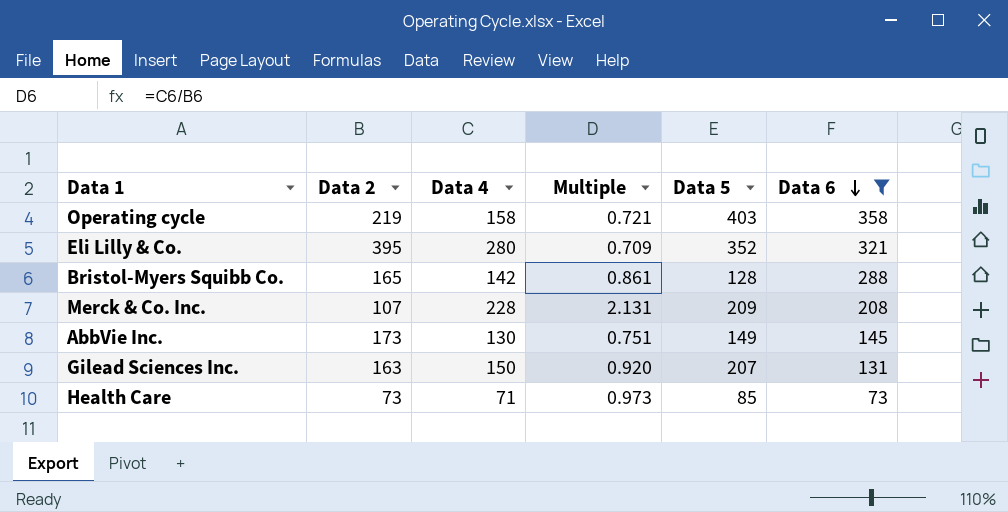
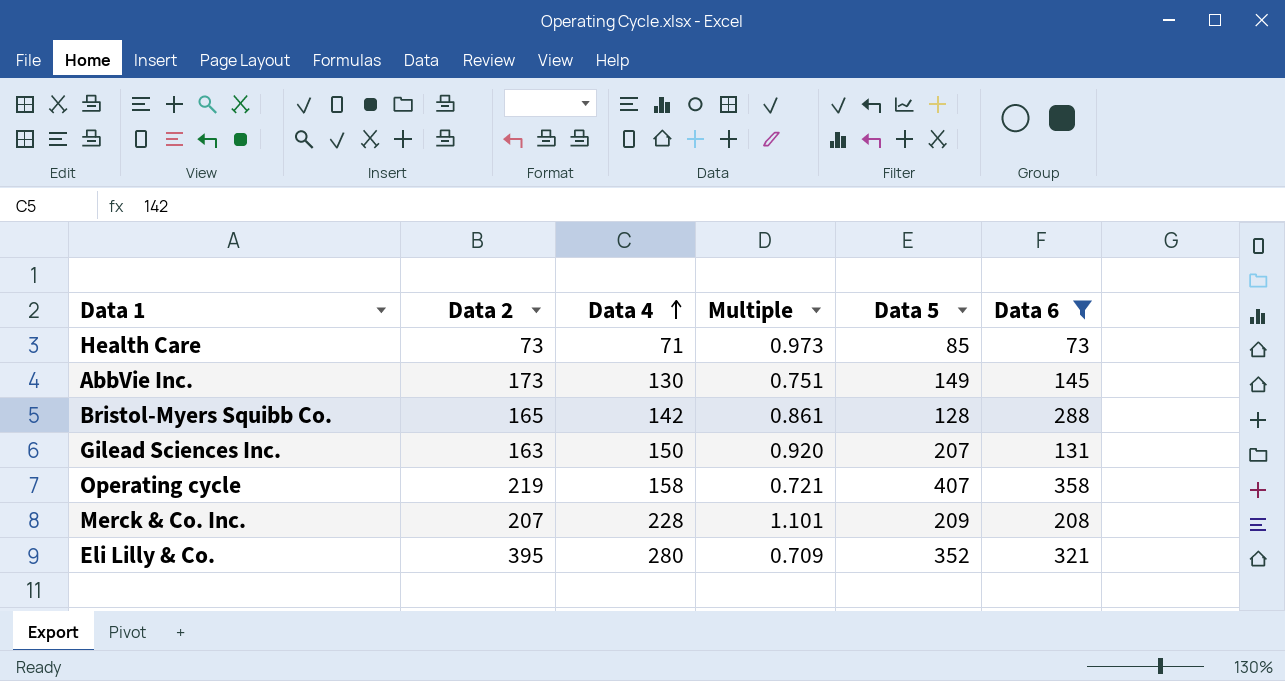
row order: Data 6 descending -> Data 4 ascending
Operating cycle | Data 5: 403 -> 407
Merck & Co. Inc. | Data 2: 107 -> 207
Merck & Co. Inc. | Multiple: 2.131 -> 1.101

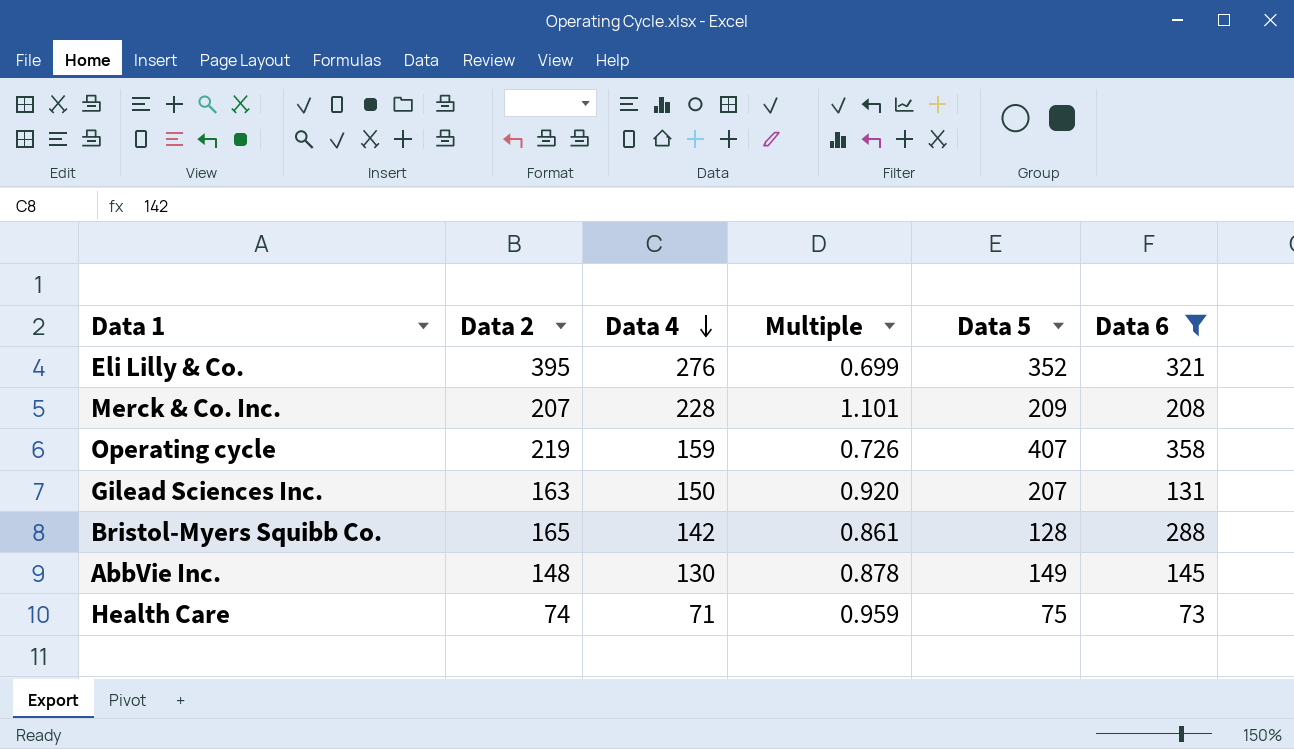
row order: Data 4 ascending -> Data 4 descending
Eli Lilly & Co. | Data 4: 280 -> 276
Eli Lilly & Co. | Multiple: 0.709 -> 0.699
Operating cycle | Data 4: 158 -> 159
Operating cycle | Multiple: 0.721 -> 0.726
AbbVie Inc. | Data 2: 173 -> 148
AbbVie Inc. | Multiple: 0.751 -> 0.878
Health Care | Data 2: 73 -> 74
Health Care | Multiple: 0.973 -> 0.959
Health Care | Data 5: 85 -> 75

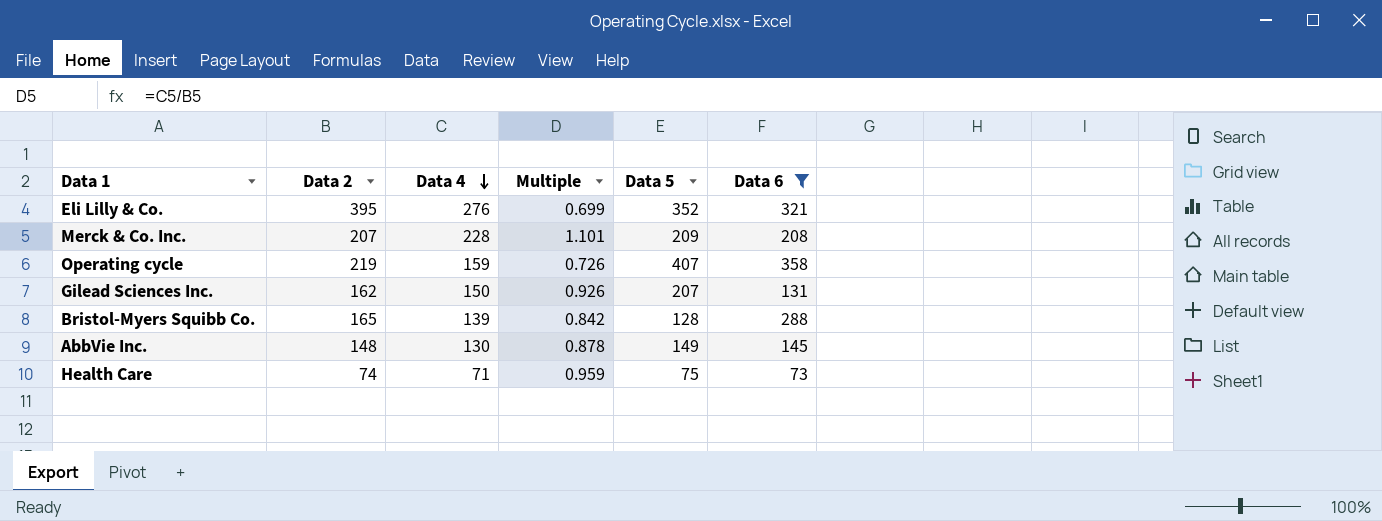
Gilead Sciences Inc. | Data 2: 163 -> 162
Gilead Sciences Inc. | Multiple: 0.920 -> 0.926
Bristol-Myers Squibb Co. | Data 4: 142 -> 139
Bristol-Myers Squibb Co. | Multiple: 0.861 -> 0.842

